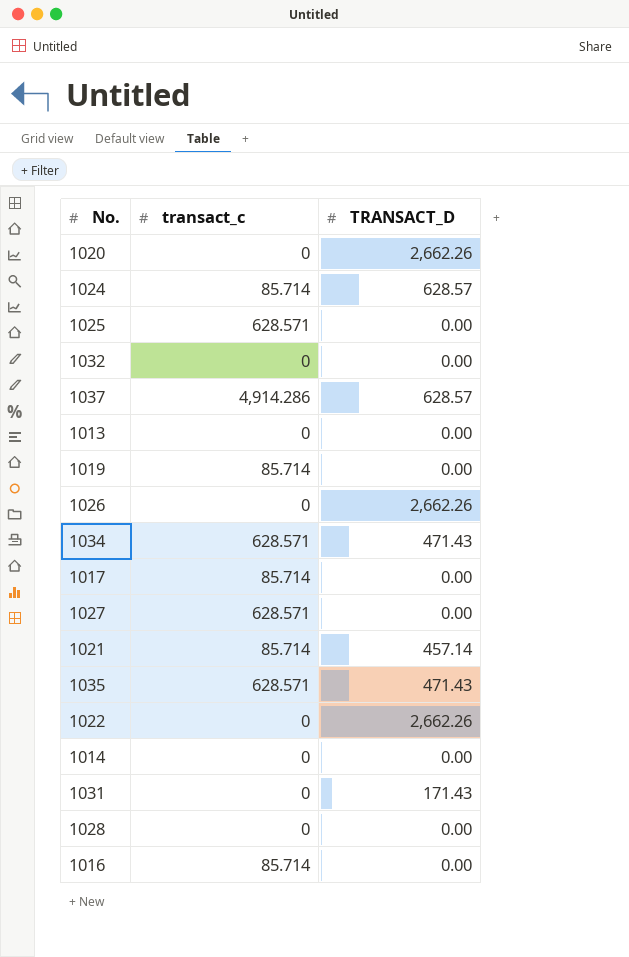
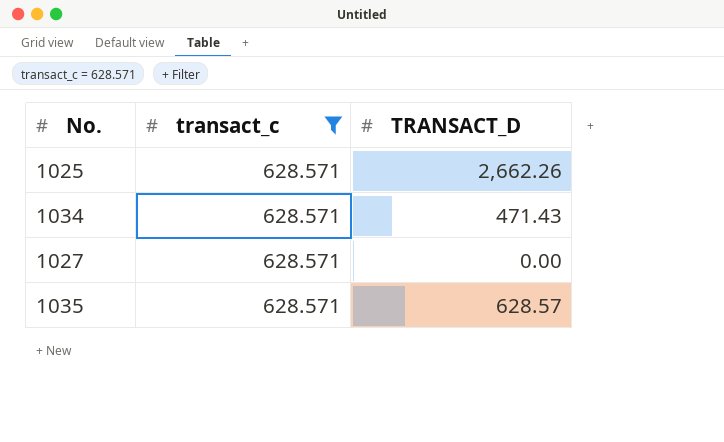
filter: none -> transact_c = 628.571
1025 | TRANSACT_D: 0.00 -> 2,662.26
1035 | TRANSACT_D: 471.43 -> 628.57

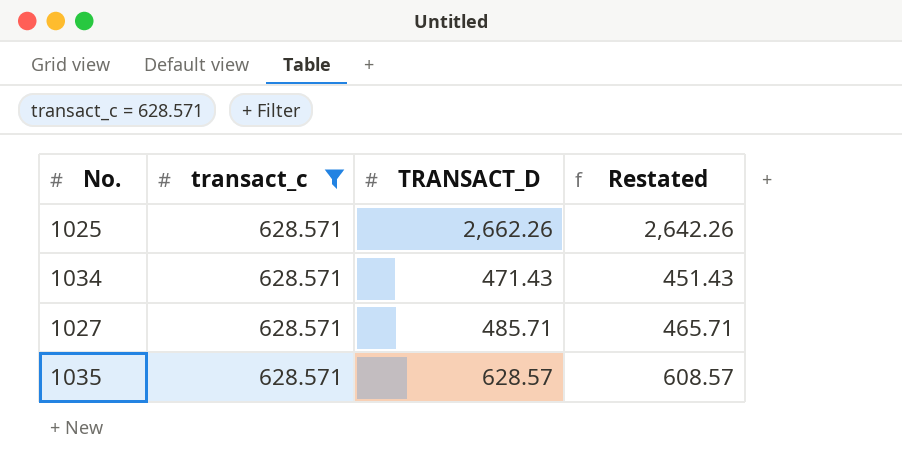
column Restated | formula: none -> [TRANSACT_D] - 20
1027 | TRANSACT_D: 0.00 -> 485.71

